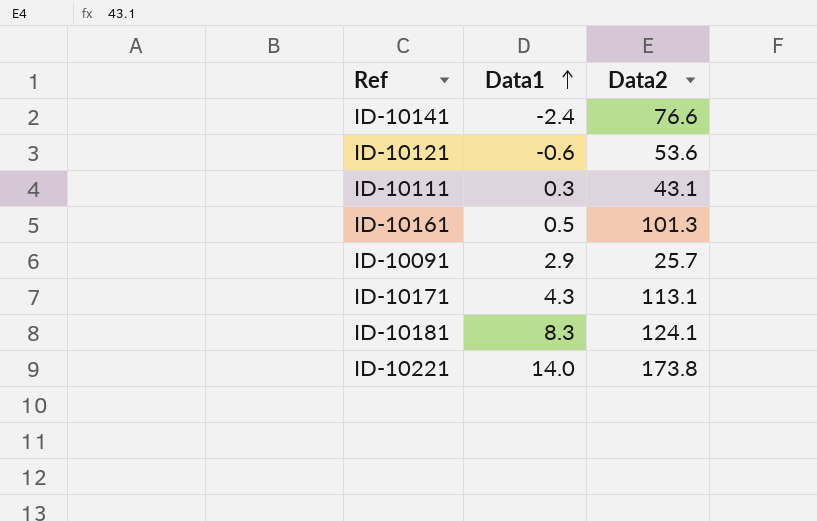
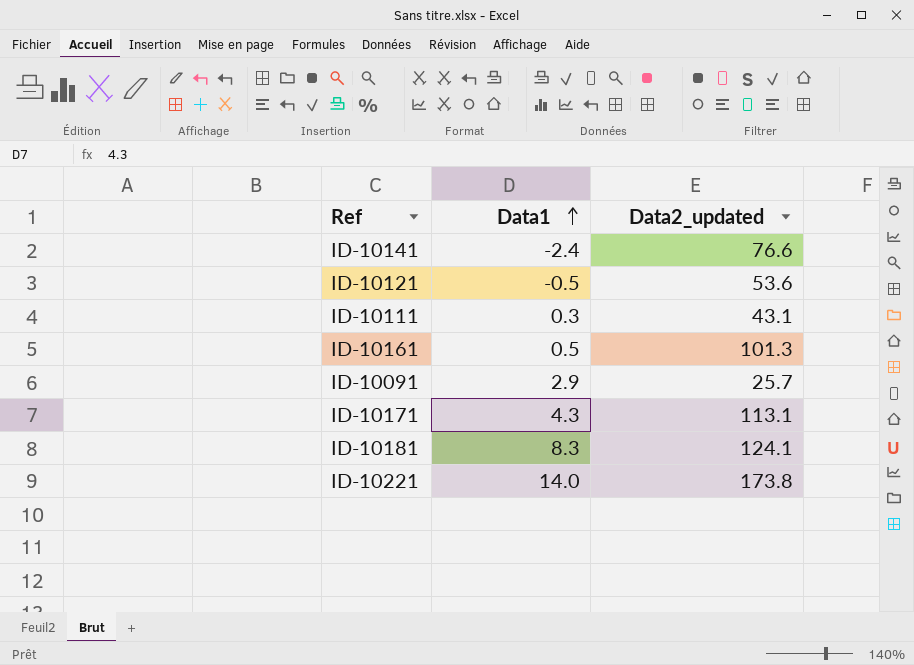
column name: Data2 -> Data2_updated
ID-10121 | Data1: -0.6 -> -0.5

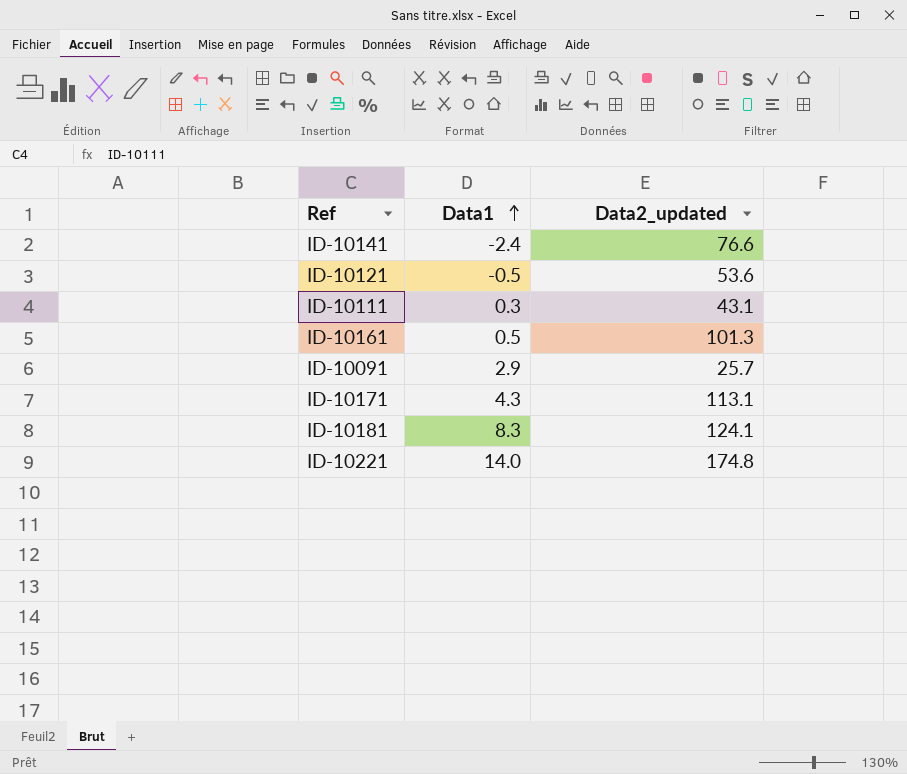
ID-10221 | Data2_updated: 173.8 -> 174.8

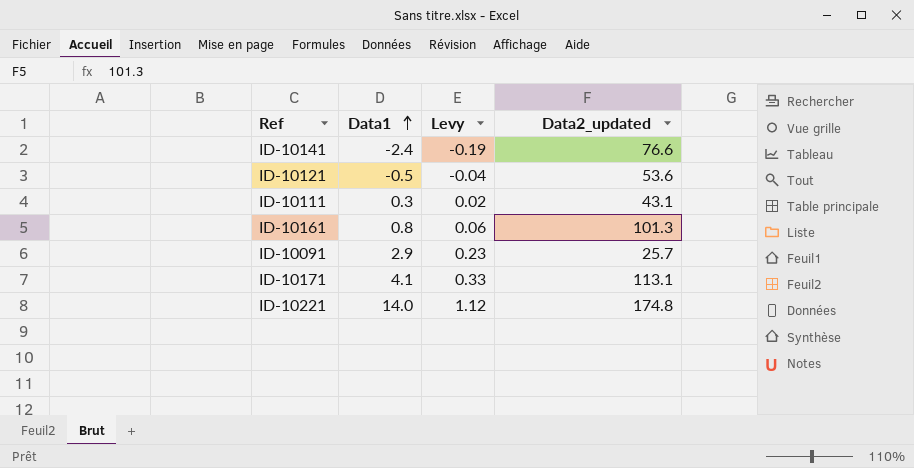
column Levy | formula: none -> [Data1] * 0.08
row ID-10181: 8.3 | 124.1 -> none
ID-10161 | Data1: 0.5 -> 0.8
ID-10171 | Data1: 4.3 -> 4.1

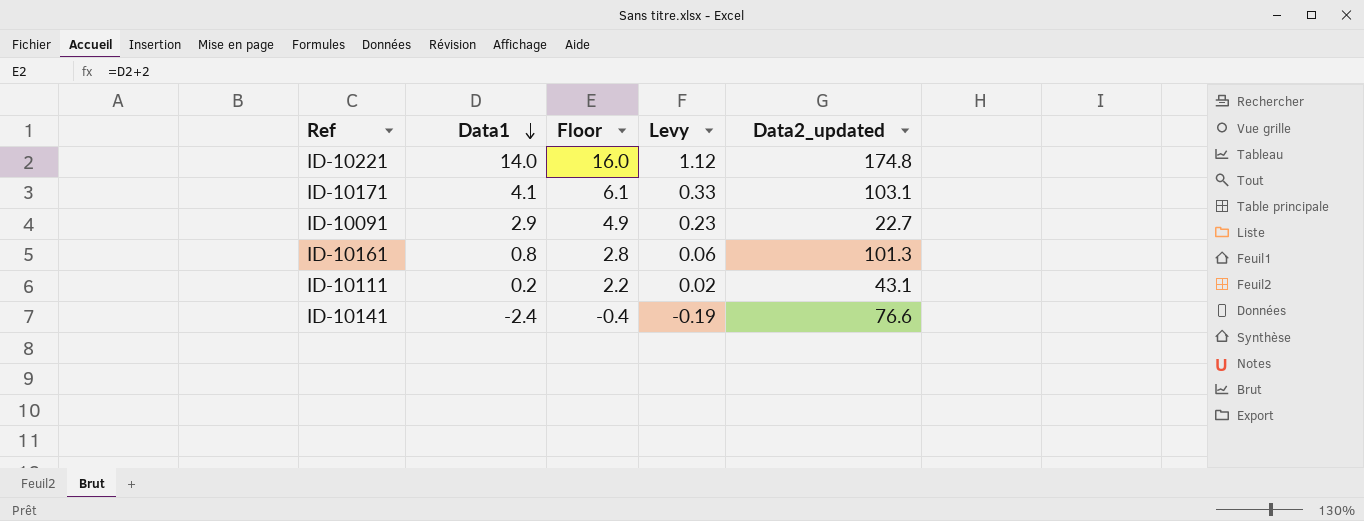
row order: Data1 ascending -> Data1 descending
column Floor | formula: none -> [Data1] + 2
row ID-10121: -0.5 | -0.04 | 53.6 -> none
ID-10171 | Data2_updated: 113.1 -> 103.1
ID-10091 | Data2_updated: 25.7 -> 22.7
ID-10111 | Data1: 0.3 -> 0.2

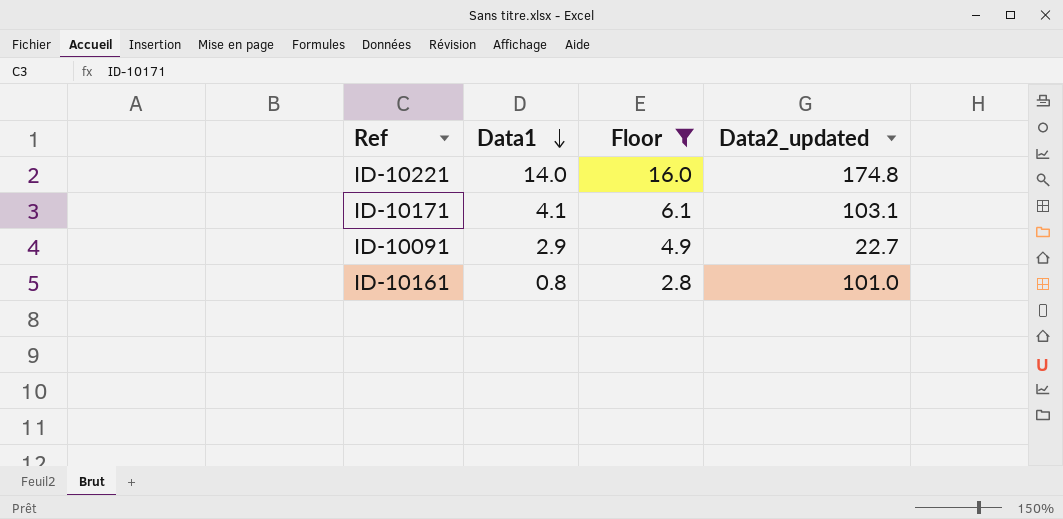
filter: none -> Floor >= 2.8
column Levy | formula: [Data1] * 0.08 -> none
ID-10161 | Data2_updated: 101.3 -> 101.0

